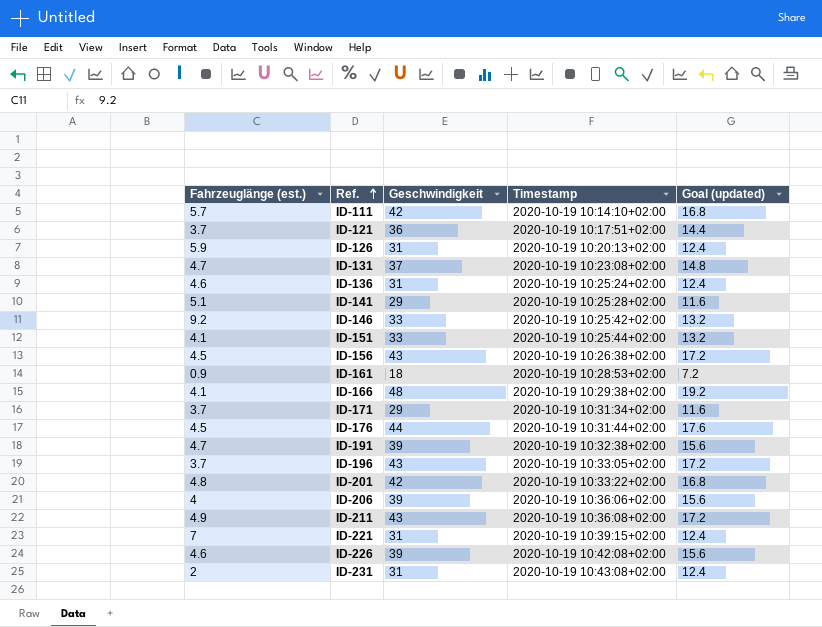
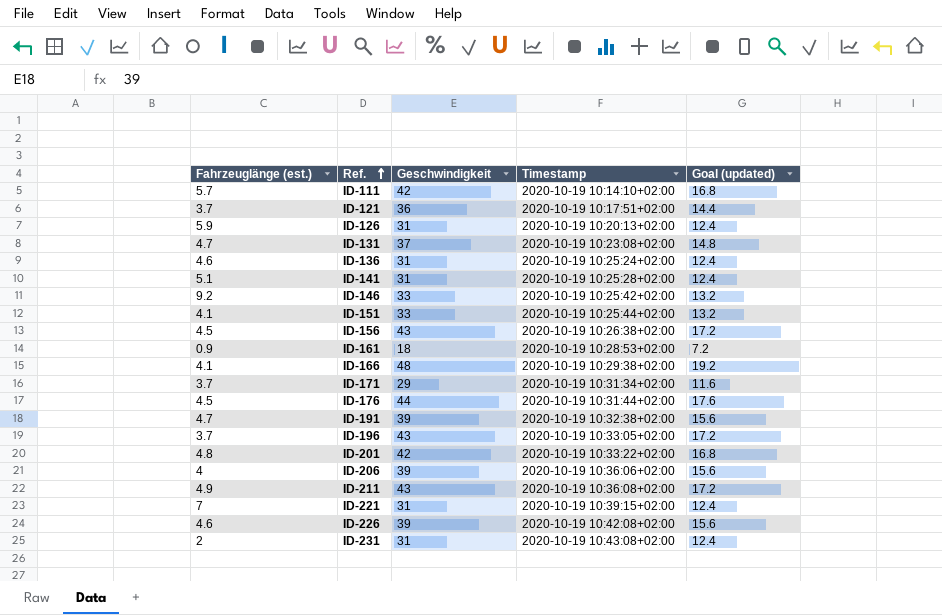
ID-141 | Geschwindigkeit: 29 -> 31
ID-141 | Goal (updated): 11.6 -> 12.4

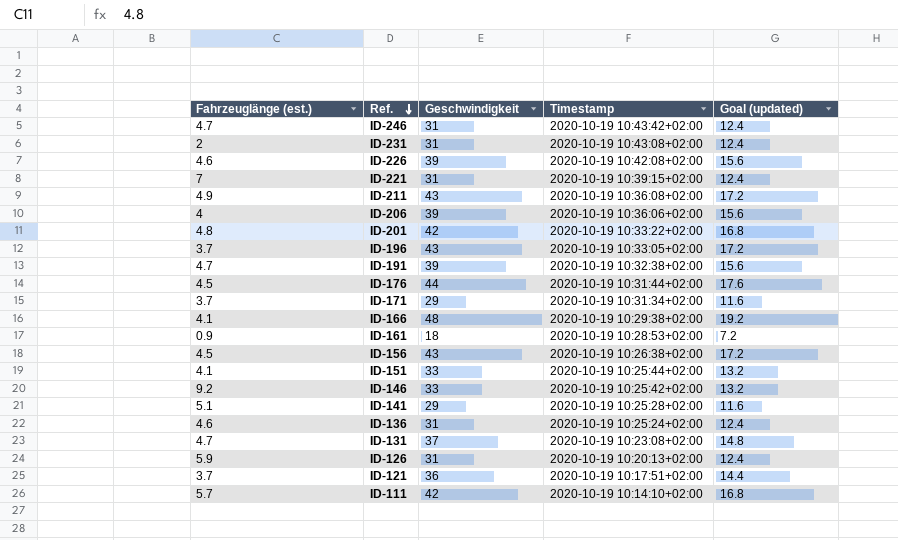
row order: Ref. ascending -> Ref. descending
row ID-246: none -> 4.7 | 31 | 2020-10-19 10:43:42+02:00 | 12.4
ID-141 | Geschwindigkeit: 31 -> 29
ID-141 | Goal (updated): 12.4 -> 11.6

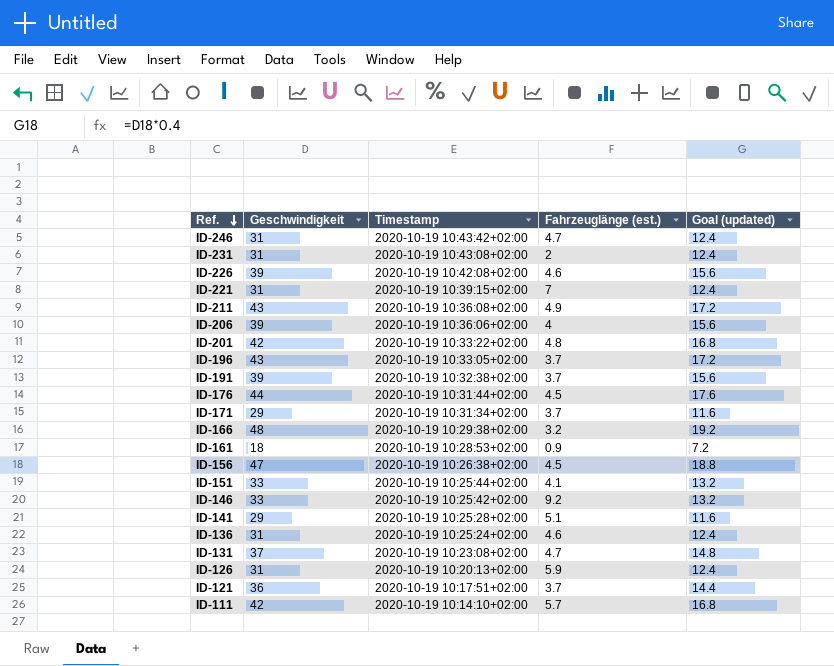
column Fahrzeuglänge (est.) | position: 1 -> 4
ID-191 | Fahrzeuglänge (est.): 4.7 -> 3.7
ID-166 | Fahrzeuglänge (est.): 4.1 -> 3.2
ID-156 | Geschwindigkeit: 43 -> 47
ID-156 | Goal (updated): 17.2 -> 18.8

